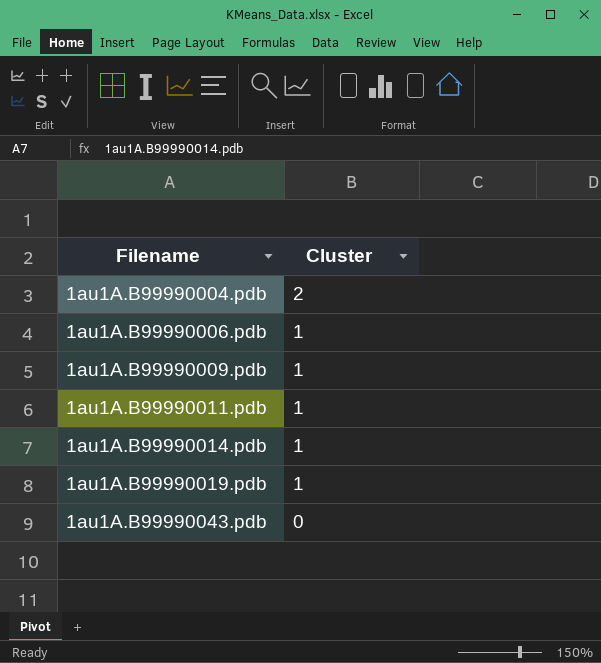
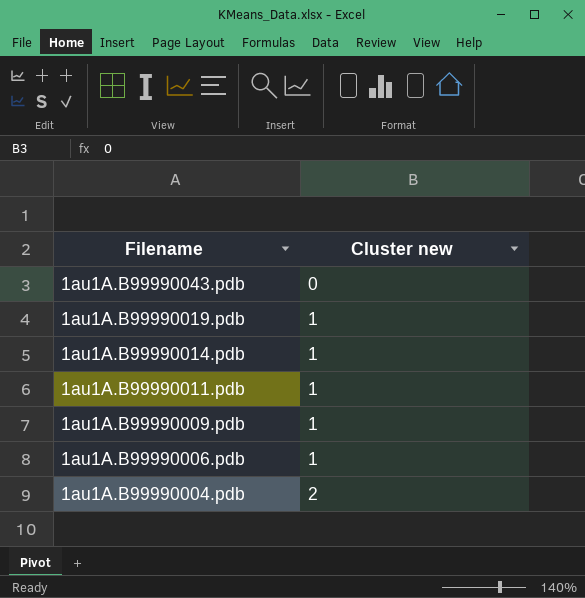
row order: Filename ascending -> Filename descending
column name: Cluster -> Cluster new

